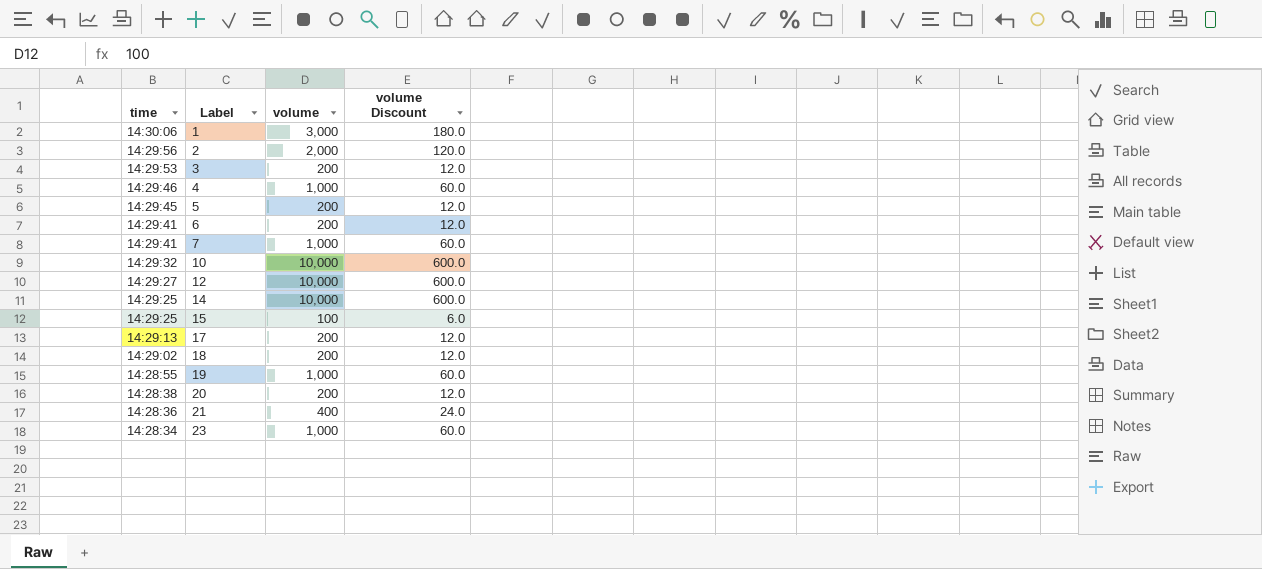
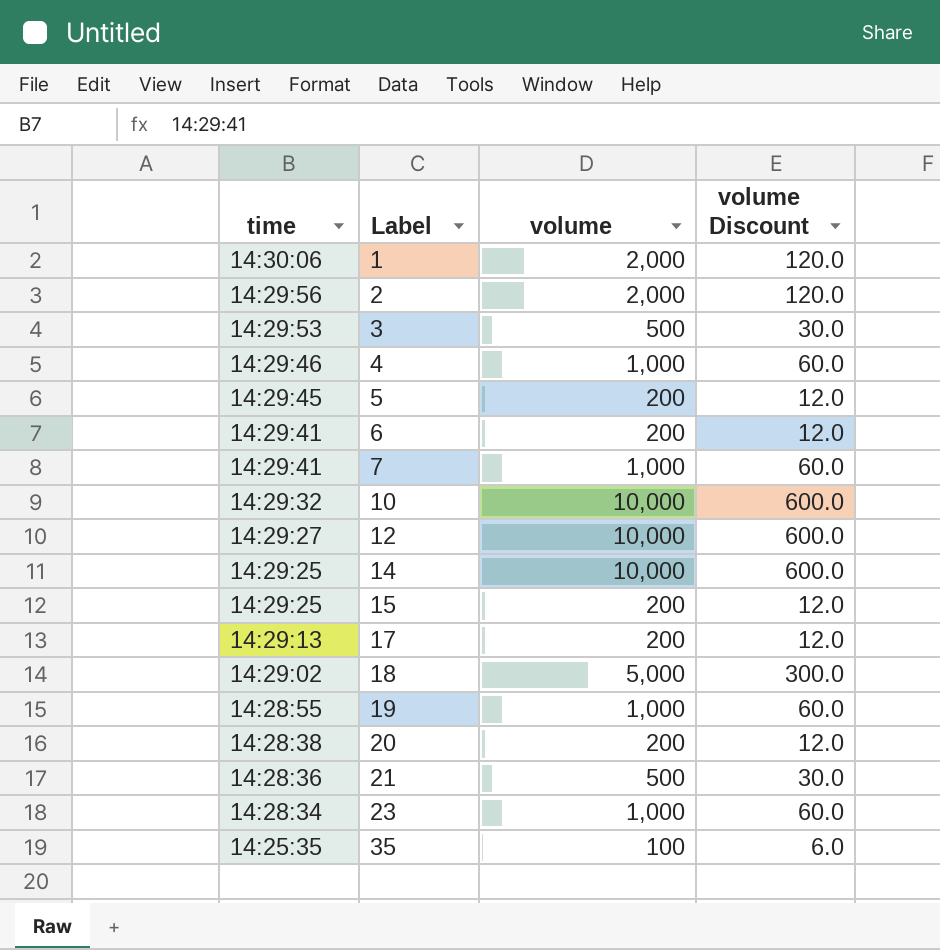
1 | volume: 3,000 -> 2,000
1 | volume Discount: 180.0 -> 120.0
3 | volume: 200 -> 500
3 | volume Discount: 12.0 -> 30.0
15 | volume: 100 -> 200
15 | volume Discount: 6.0 -> 12.0
18 | volume: 200 -> 5,000
18 | volume Discount: 12.0 -> 300.0
21 | volume: 400 -> 500
21 | volume Discount: 24.0 -> 30.0
row 35: none -> 14:25:35 | 100 | 6.0

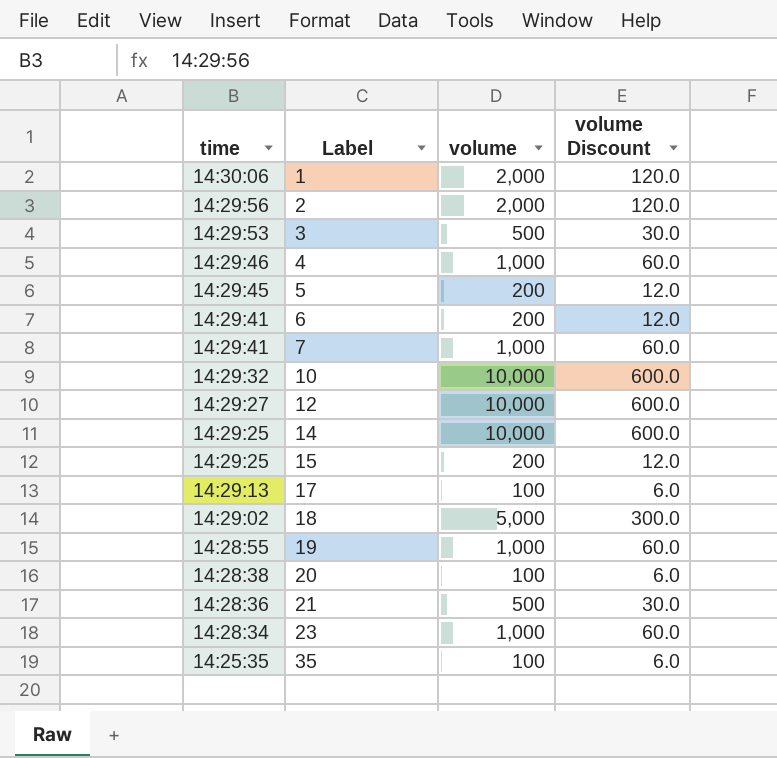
17 | volume: 200 -> 100
17 | volume Discount: 12.0 -> 6.0
20 | volume: 200 -> 100
20 | volume Discount: 12.0 -> 6.0

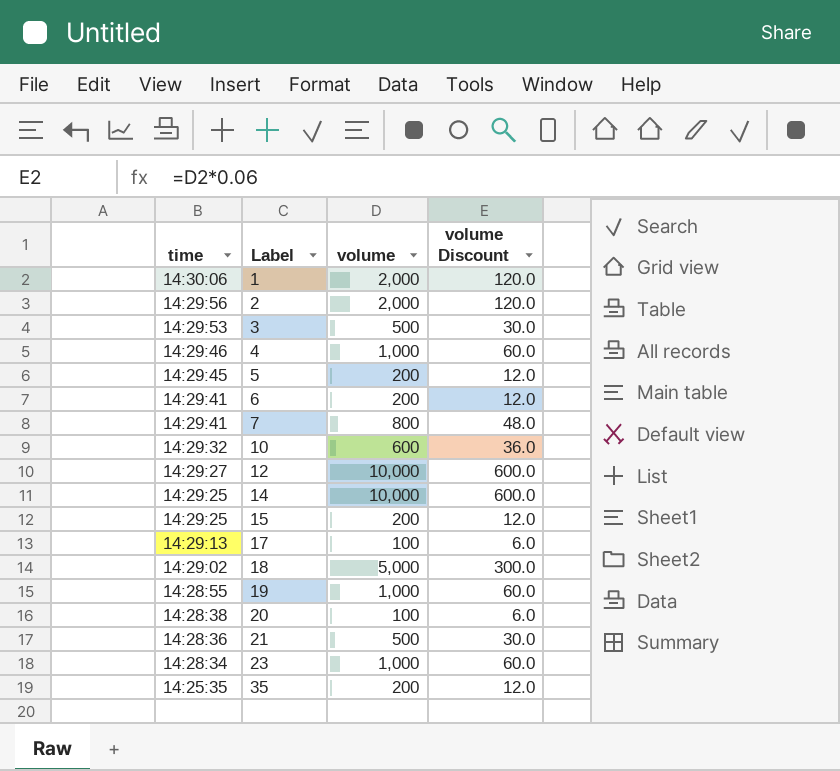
7 | volume: 1,000 -> 800
7 | volume Discount: 60.0 -> 48.0
10 | volume: 10,000 -> 600
10 | volume Discount: 600.0 -> 36.0
35 | volume: 100 -> 200
35 | volume Discount: 6.0 -> 12.0

